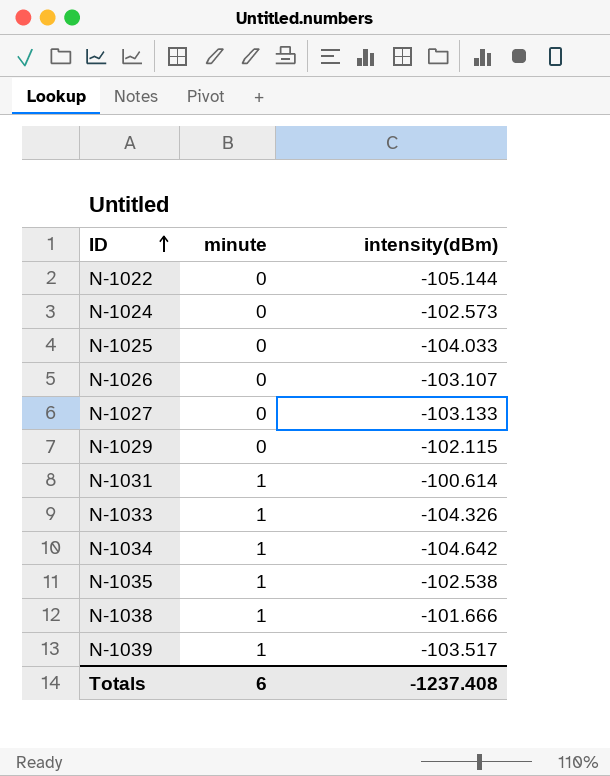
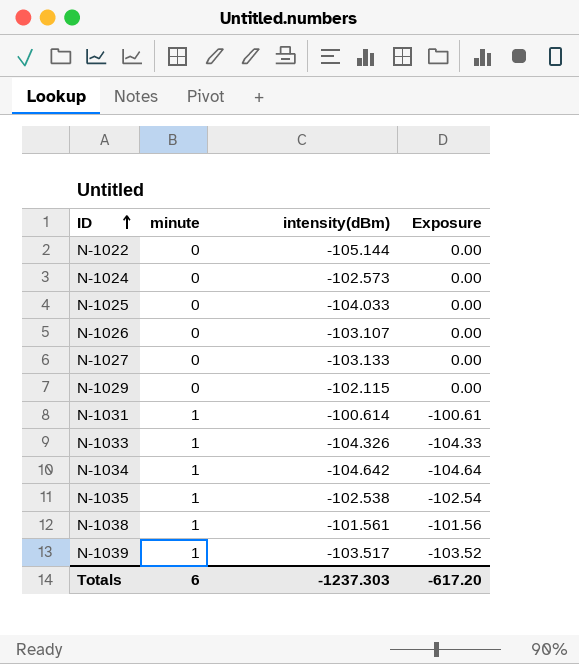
column Exposure | formula: none -> [minute] * [intensity(dBm)]
N-1038 | intensity(dBm): -101.666 -> -101.561
Totals | intensity(dBm): -1237.408 -> -1237.303

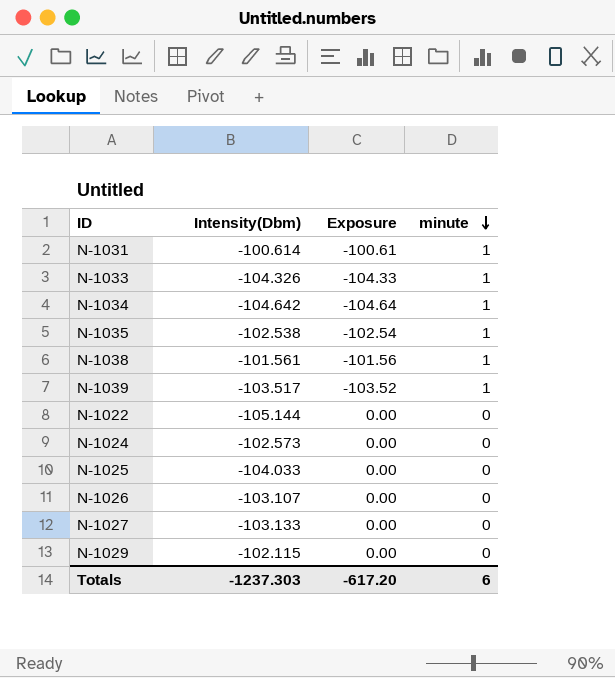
row order: ID ascending -> minute descending
column name: intensity(dBm) -> Intensity(Dbm)
column minute | position: 2 -> 4

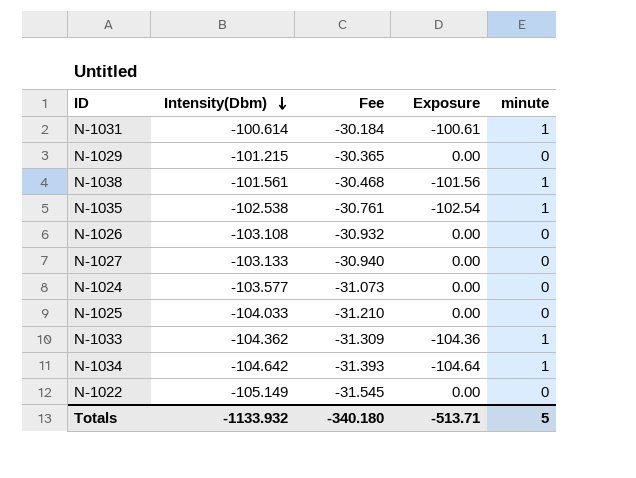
row order: minute descending -> Intensity(Dbm) descending
column Fee | formula: none -> [Intensity(Dbm)] * 0.3
row N-1039: -103.517 | -103.52 | 1 -> none
N-1029 | Intensity(Dbm): -102.115 -> -101.215
N-1026 | Intensity(Dbm): -103.107 -> -103.108
N-1024 | Intensity(Dbm): -102.573 -> -103.577
N-1033 | Intensity(Dbm): -104.326 -> -104.362
N-1033 | Exposure: -104.33 -> -104.36
N-1022 | Intensity(Dbm): -105.144 -> -105.149
Totals | Intensity(Dbm): -1237.303 -> -1133.932
Totals | Exposure: -617.20 -> -513.71
Totals | minute: 6 -> 5

